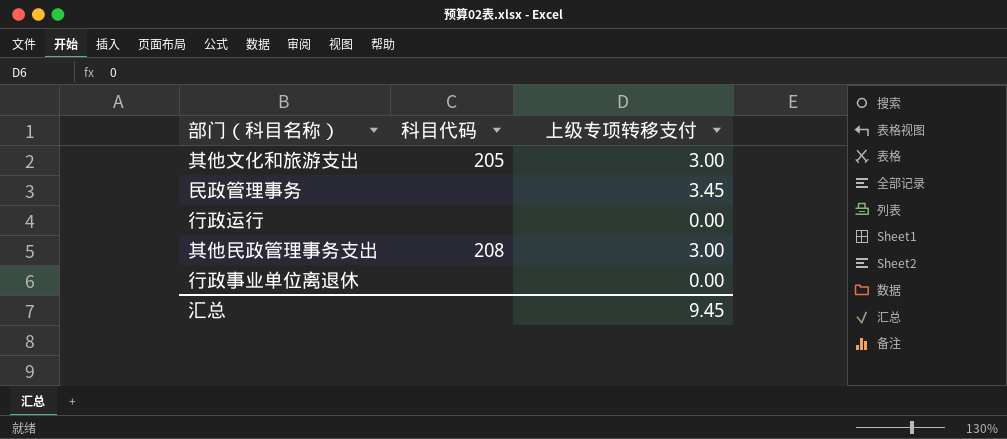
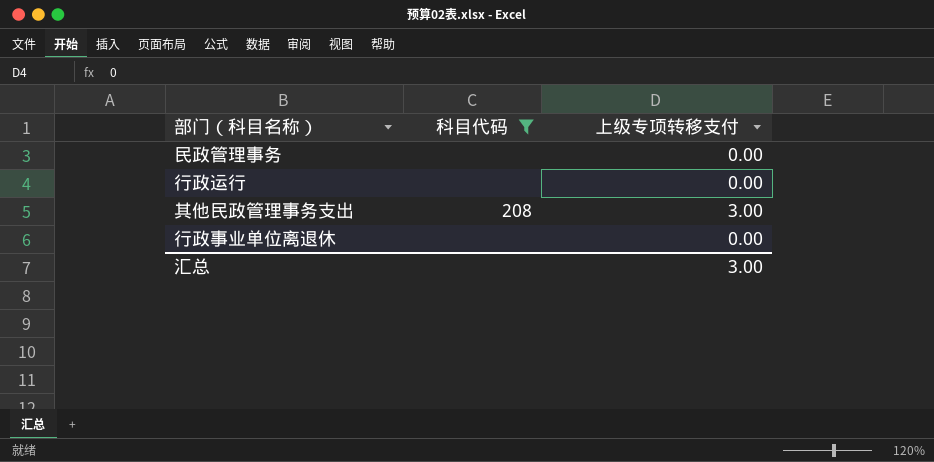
filter: none -> 科目代码 != 205
民政管理事务 | 上级专项转移支付: 3.45 -> 0.00
汇总 | 上级专项转移支付: 9.45 -> 3.00

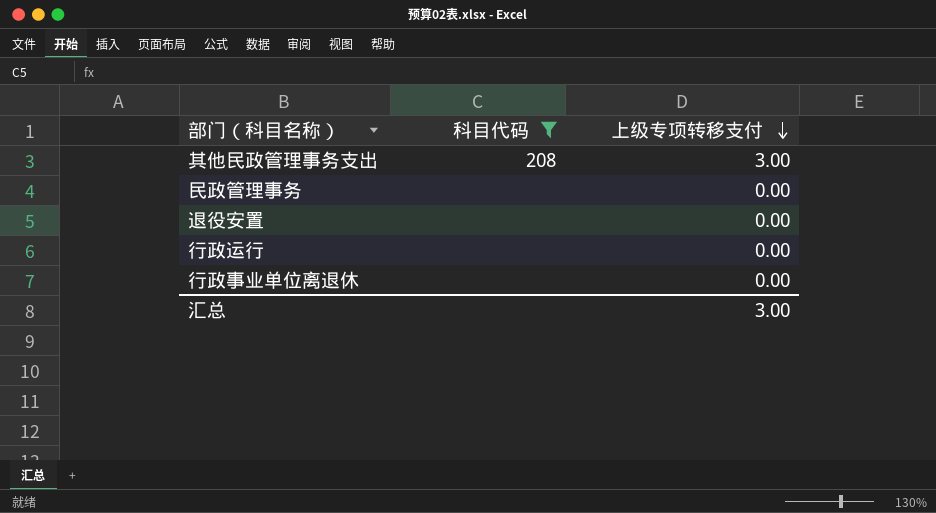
row order: none -> 上级专项转移支付 descending
row 退役安置: none -> none | 0.00

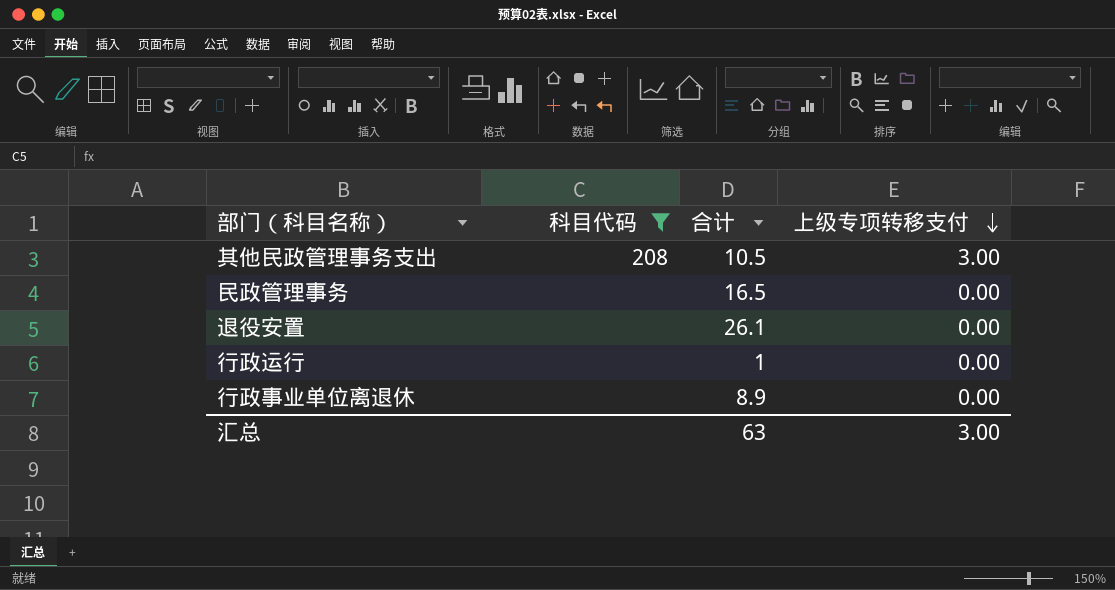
column 合计 | position: none -> 3

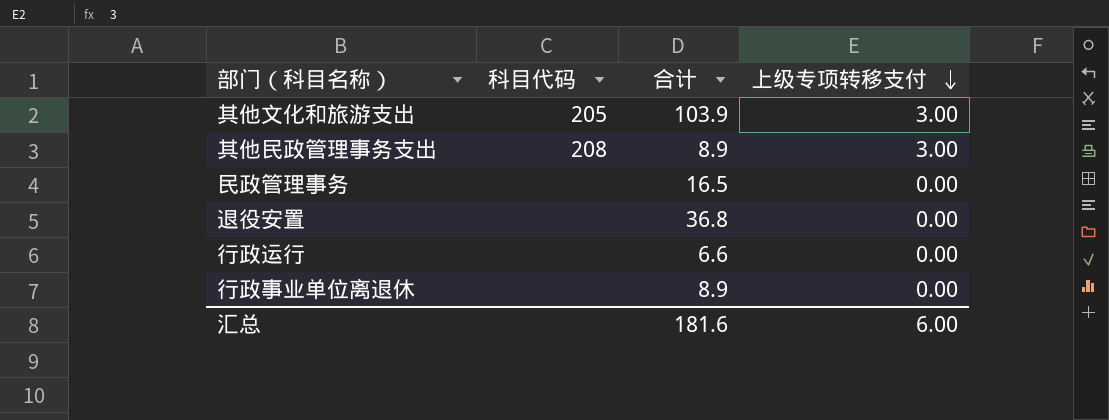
filter: 科目代码 != 205 -> none
其他民政管理事务支出 | 合计: 10.5 -> 8.9
退役安置 | 合计: 26.1 -> 36.8
行政运行 | 合计: 1 -> 6.6
汇总 | 合计: 63 -> 181.6
汇总 | 上级专项转移支付: 3.00 -> 6.00

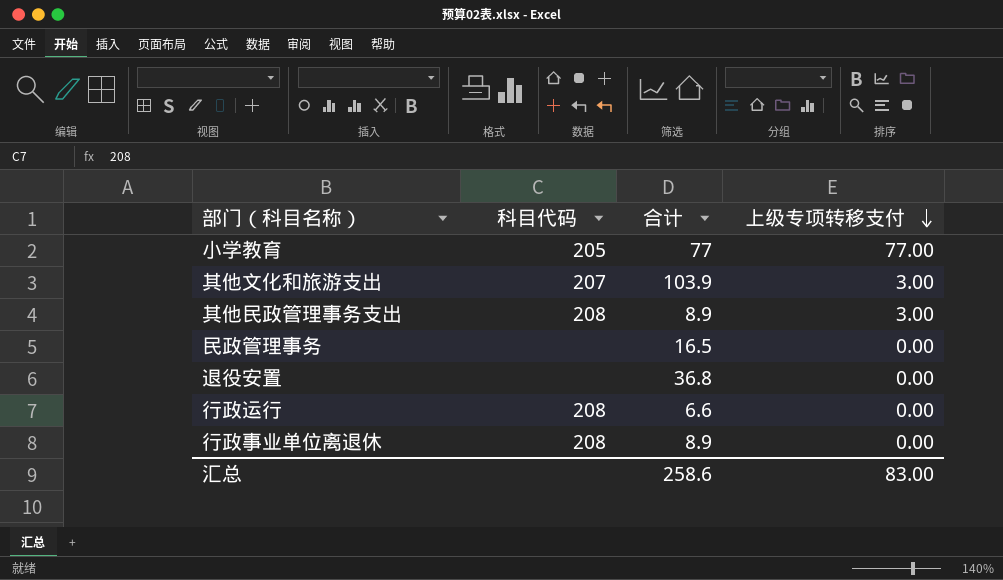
row 小学教育: none -> 205 | 77 | 77.00
其他文化和旅游支出 | 科目代码: 205 -> 207
行政运行 | 科目代码: none -> 208
行政事业单位离退休 | 科目代码: none -> 208
汇总 | 合计: 181.6 -> 258.6
汇总 | 上级专项转移支付: 6.00 -> 83.00

